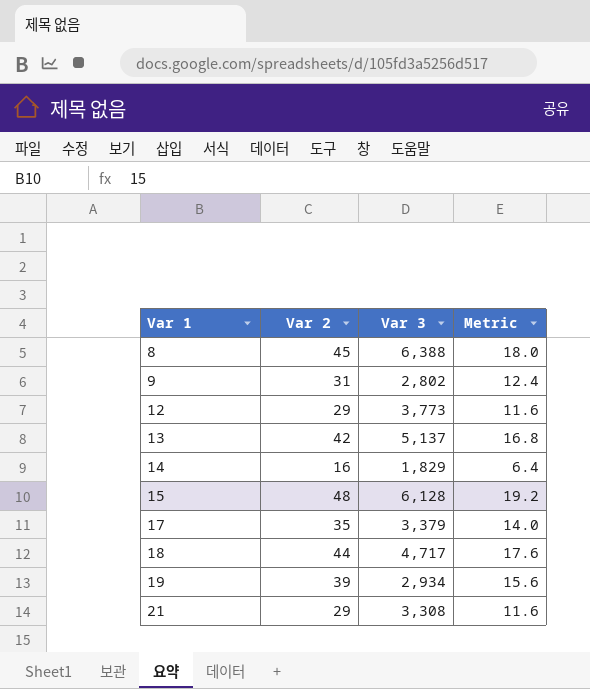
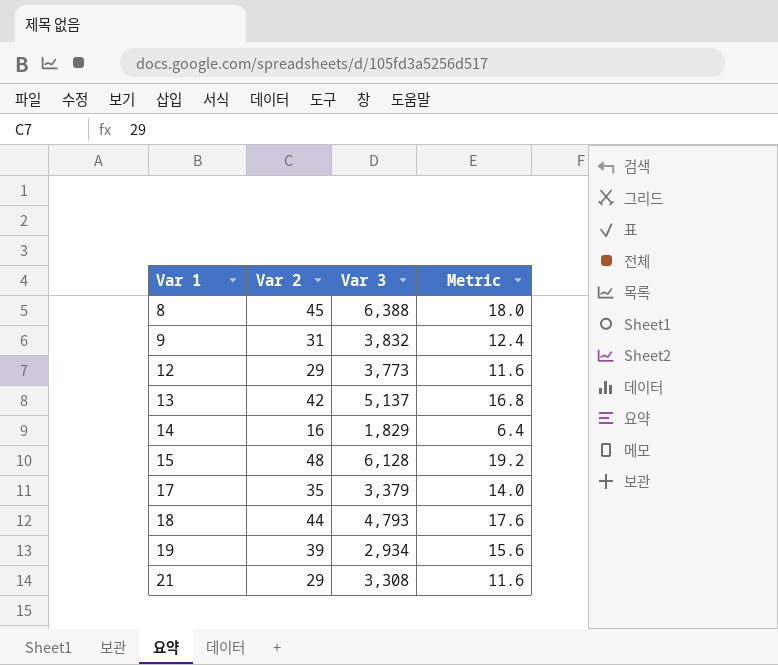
9 | Var 3: 2,802 -> 3,832
18 | Var 3: 4,717 -> 4,793

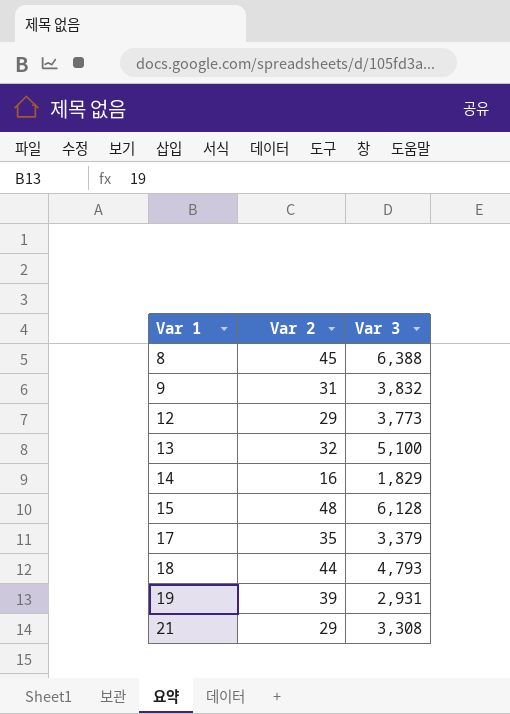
column Metric | formula: [Var 2] * 0.4 -> none
13 | Var 2: 42 -> 32
13 | Var 3: 5,137 -> 5,100
19 | Var 3: 2,934 -> 2,931

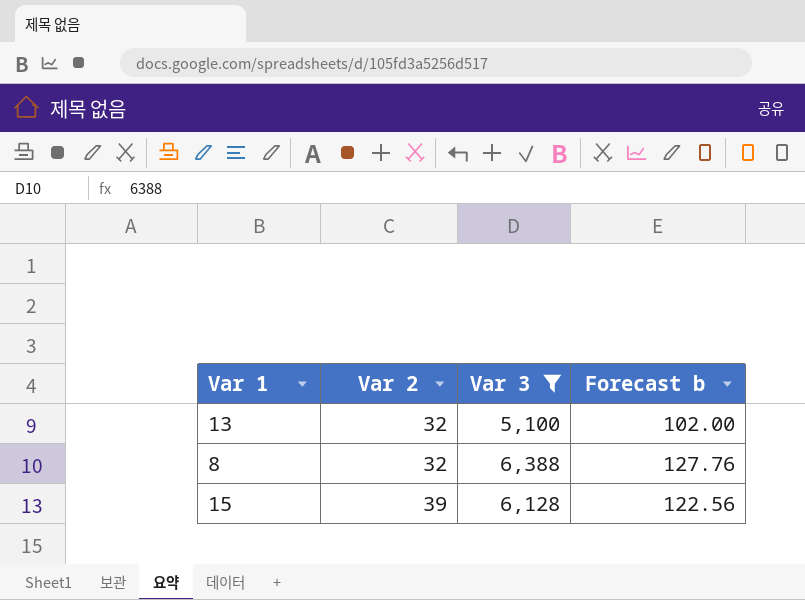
filter: none -> Var 3 >= 5,100
row order: Var 1 ascending -> Var 2 ascending
column Forecast b | formula: none -> [Var 3] * 0.02
8 | Var 2: 45 -> 32
15 | Var 2: 48 -> 39

